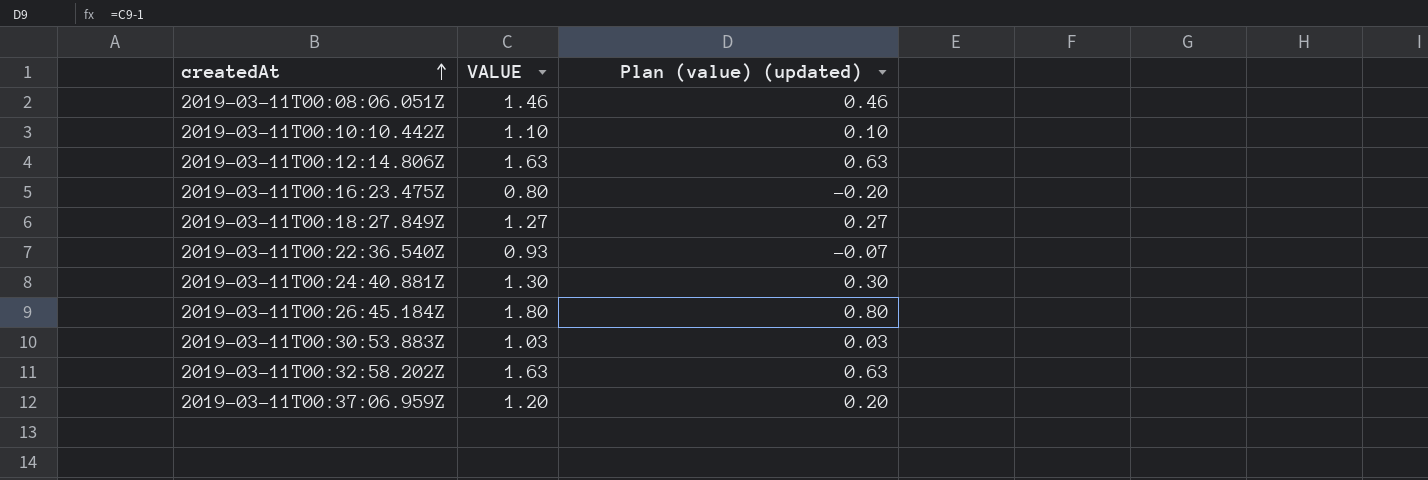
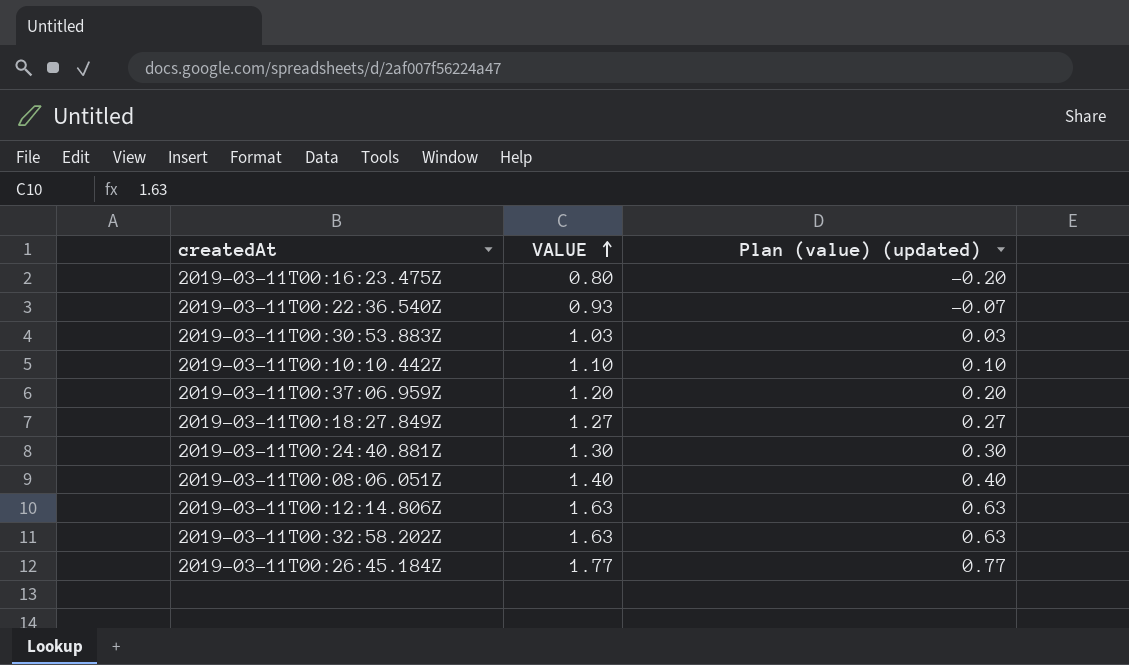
row order: createdAt ascending -> VALUE ascending
2019-03-11T00:08:06.051Z | VALUE: 1.46 -> 1.40
2019-03-11T00:08:06.051Z | Plan (value) (updated): 0.46 -> 0.40
2019-03-11T00:26:45.184Z | VALUE: 1.80 -> 1.77
2019-03-11T00:26:45.184Z | Plan (value) (updated): 0.80 -> 0.77

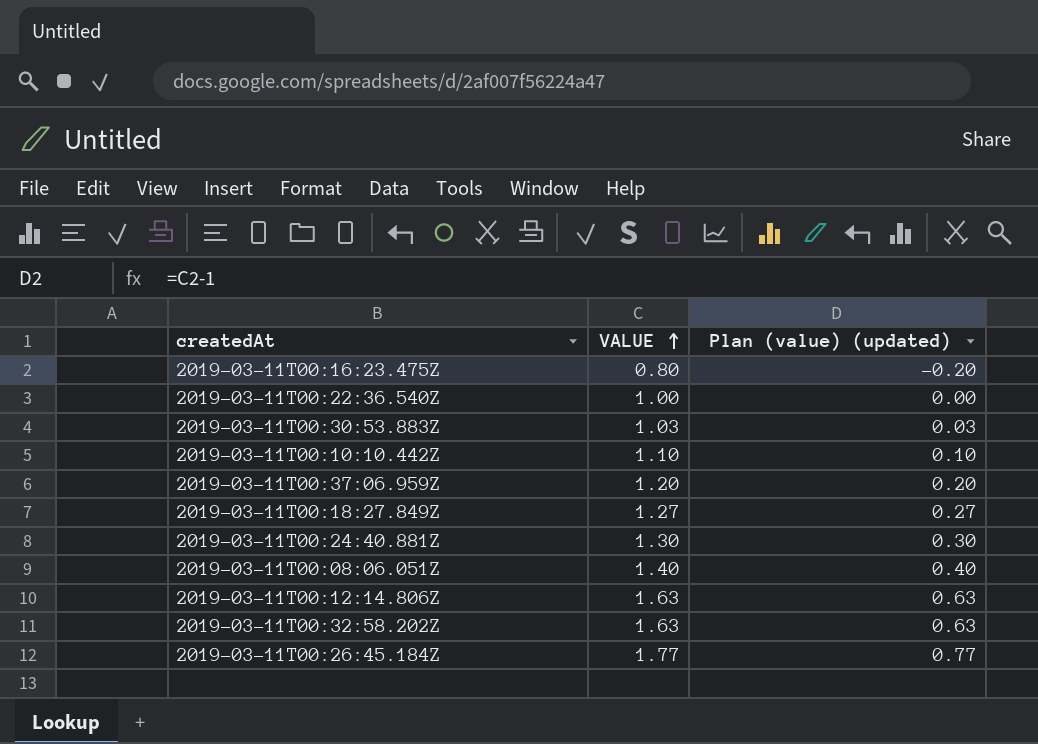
2019-03-11T00:22:36.540Z | VALUE: 0.93 -> 1.00
2019-03-11T00:22:36.540Z | Plan (value) (updated): -0.07 -> 0.00

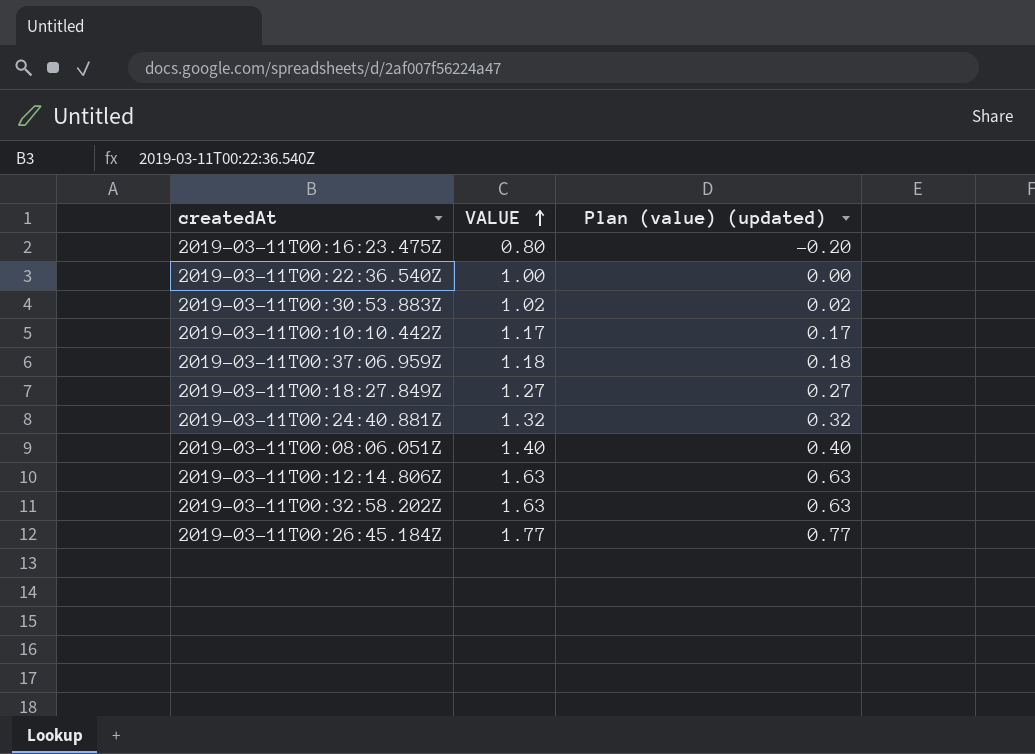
2019-03-11T00:30:53.883Z | VALUE: 1.03 -> 1.02
2019-03-11T00:30:53.883Z | Plan (value) (updated): 0.03 -> 0.02
2019-03-11T00:10:10.442Z | VALUE: 1.10 -> 1.17
2019-03-11T00:10:10.442Z | Plan (value) (updated): 0.10 -> 0.17
2019-03-11T00:37:06.959Z | VALUE: 1.20 -> 1.18
2019-03-11T00:37:06.959Z | Plan (value) (updated): 0.20 -> 0.18
2019-03-11T00:24:40.881Z | VALUE: 1.30 -> 1.32
2019-03-11T00:24:40.881Z | Plan (value) (updated): 0.30 -> 0.32

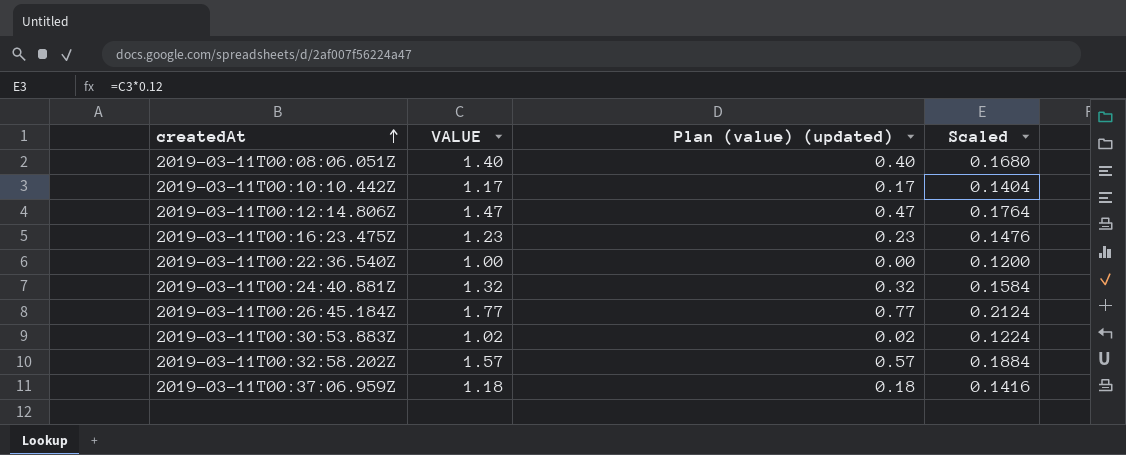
row order: VALUE ascending -> createdAt ascending
column Scaled | formula: none -> [VALUE] * 0.12
row 2019-03-11T00:18:27.849Z: 1.27 | 0.27 -> none
2019-03-11T00:12:14.806Z | VALUE: 1.63 -> 1.47
2019-03-11T00:12:14.806Z | Plan (value) (updated): 0.63 -> 0.47
2019-03-11T00:16:23.475Z | VALUE: 0.80 -> 1.23
2019-03-11T00:16:23.475Z | Plan (value) (updated): -0.20 -> 0.23
2019-03-11T00:32:58.202Z | VALUE: 1.63 -> 1.57
2019-03-11T00:32:58.202Z | Plan (value) (updated): 0.63 -> 0.57

